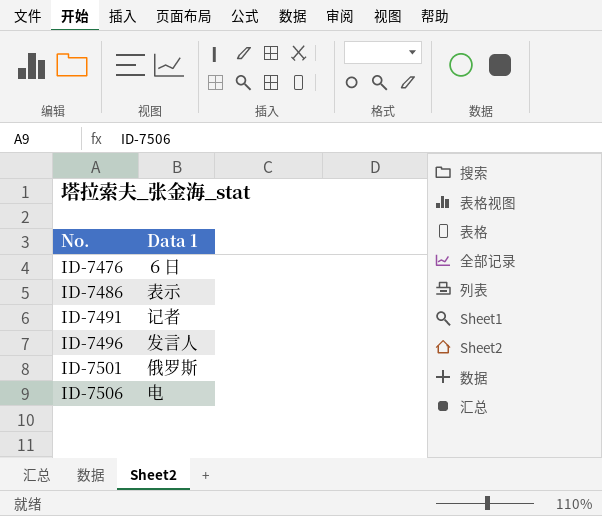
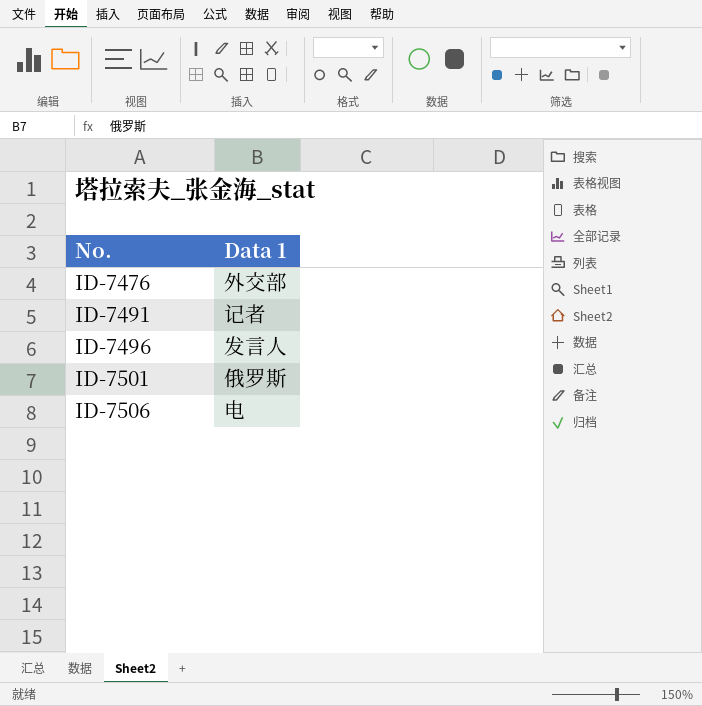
row ID-7486: 表示 -> none
ID-7476 | Data 1: ６日 -> 外交部

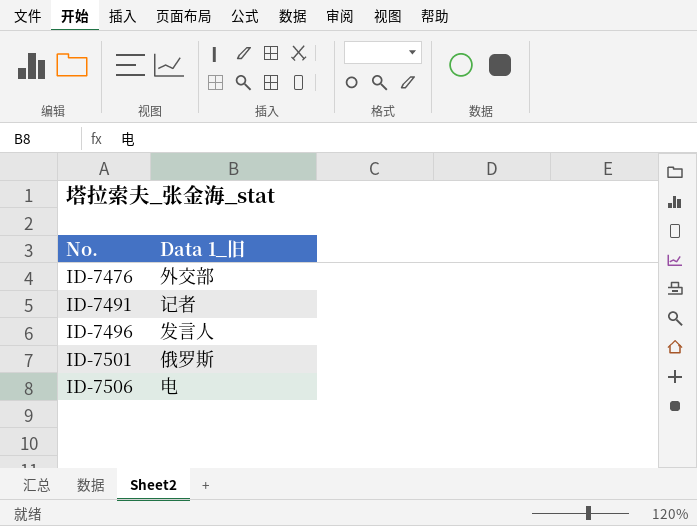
column name: Data 1 -> Data 1_旧

